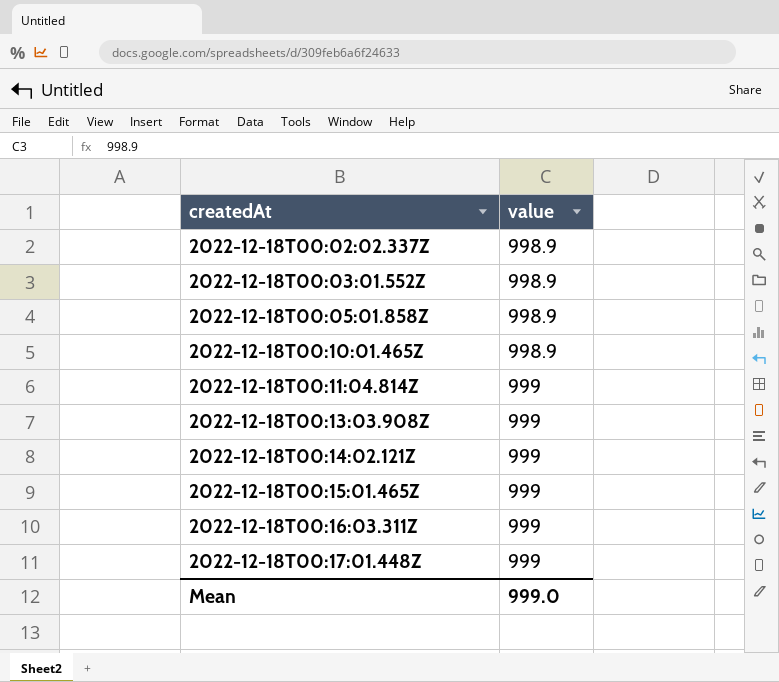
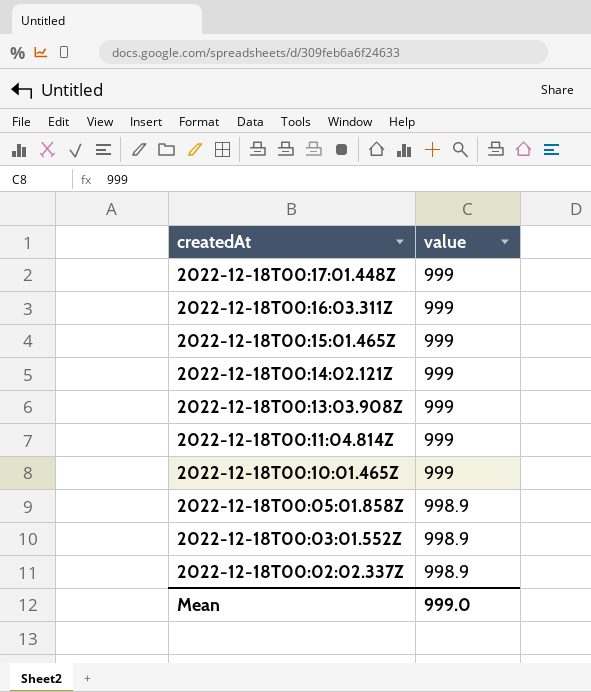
row order: createdAt ascending -> createdAt descending
2022-12-18T00:10:01.465Z | value: 998.9 -> 999

